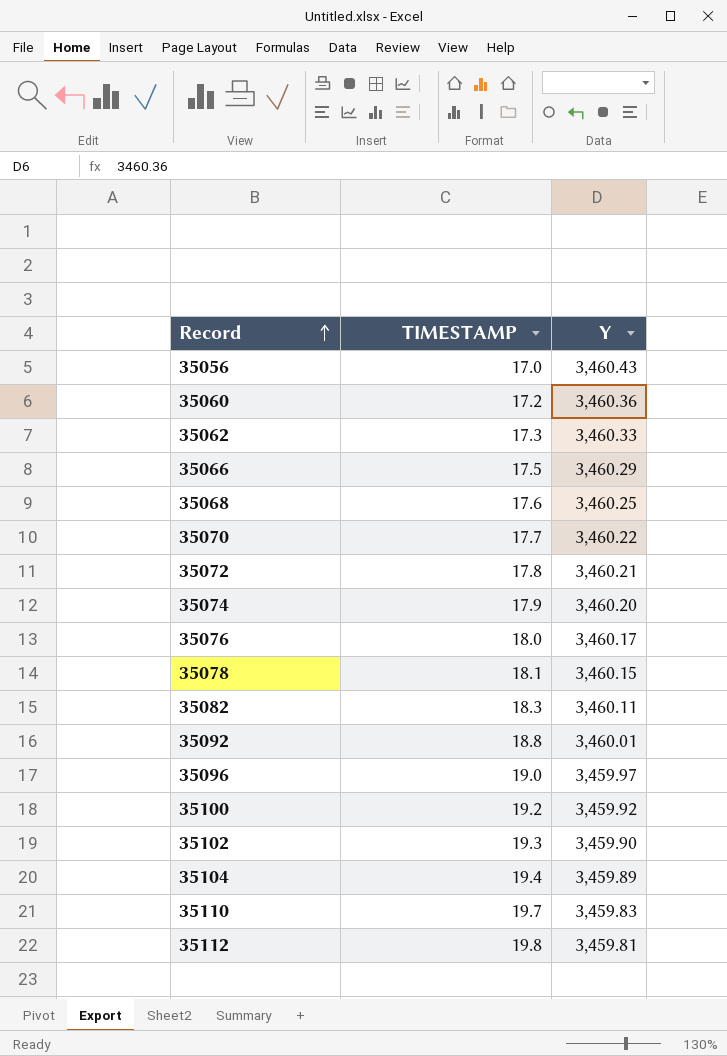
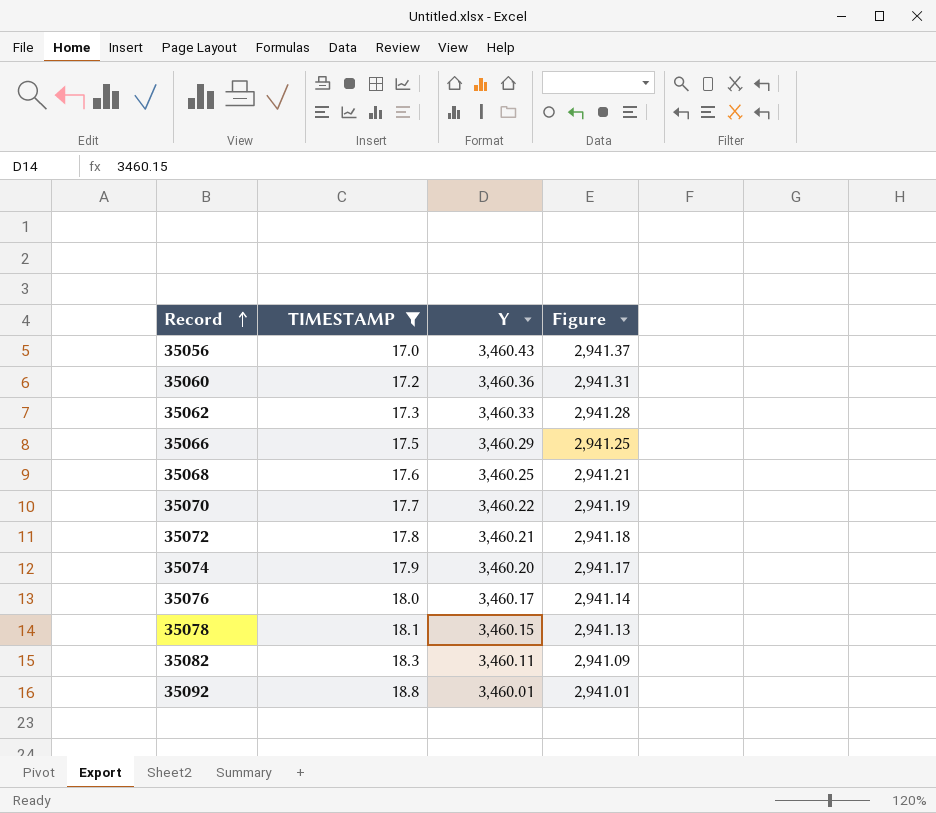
filter: none -> TIMESTAMP <= 18.8
column Figure | formula: none -> [Y] * 0.85

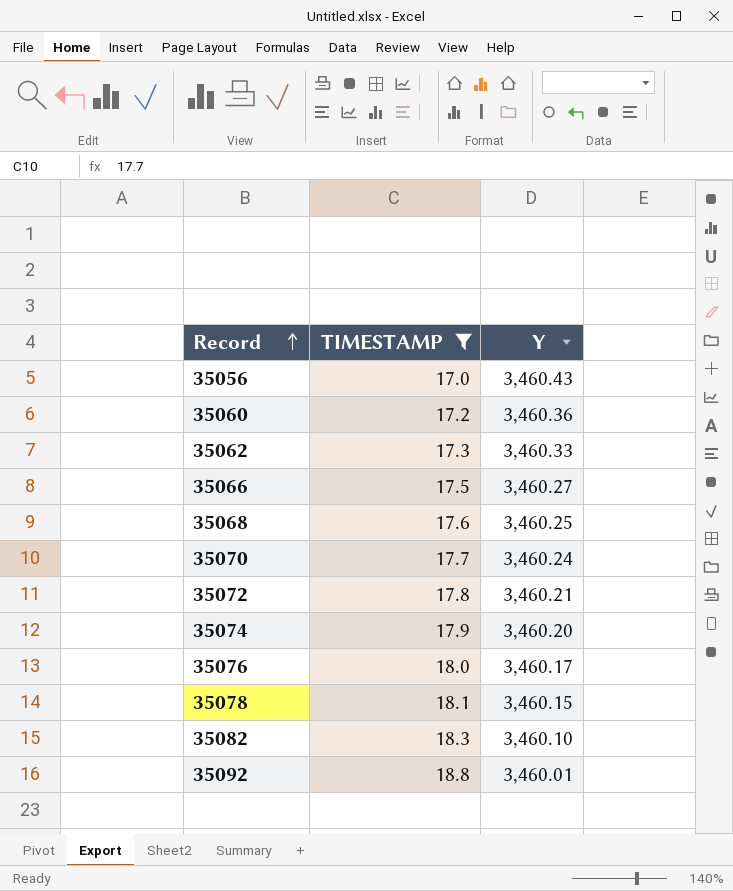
column Figure | formula: [Y] * 0.85 -> none
35066 | Y: 3,460.29 -> 3,460.27
35070 | Y: 3,460.22 -> 3,460.24
35082 | Y: 3,460.11 -> 3,460.10

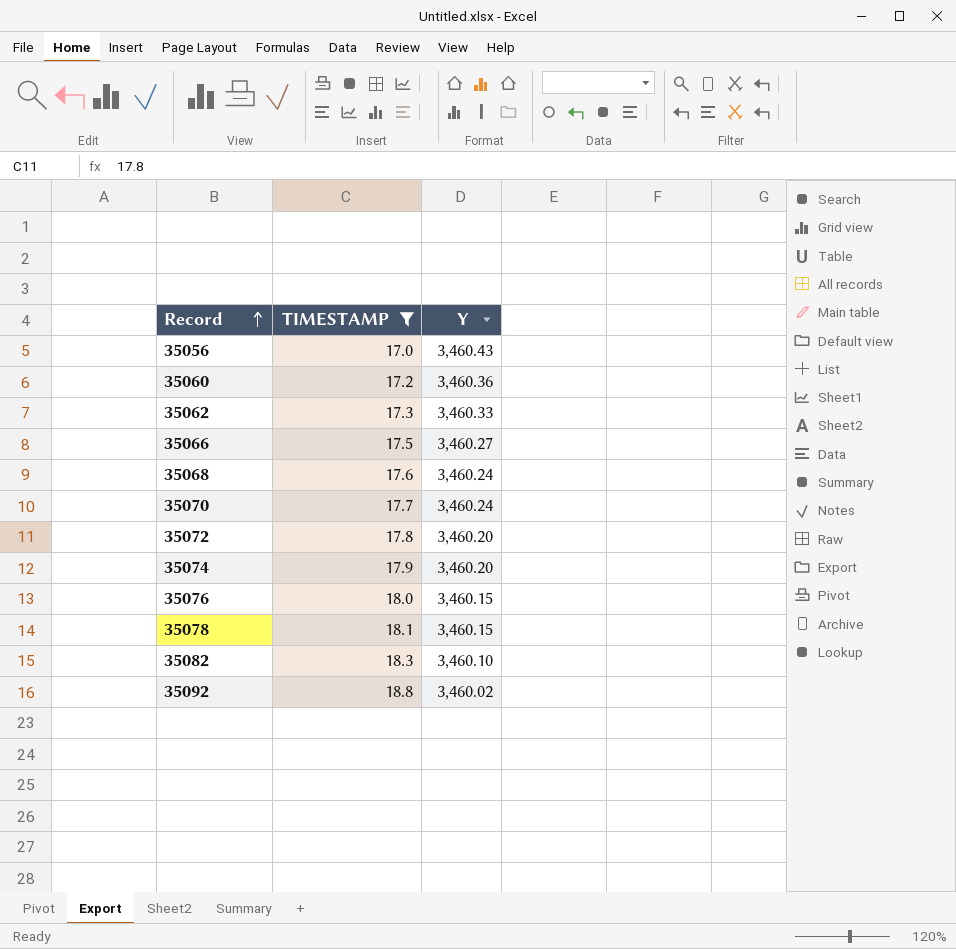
35068 | Y: 3,460.25 -> 3,460.24
35072 | Y: 3,460.21 -> 3,460.20
35076 | Y: 3,460.17 -> 3,460.15
35092 | Y: 3,460.01 -> 3,460.02

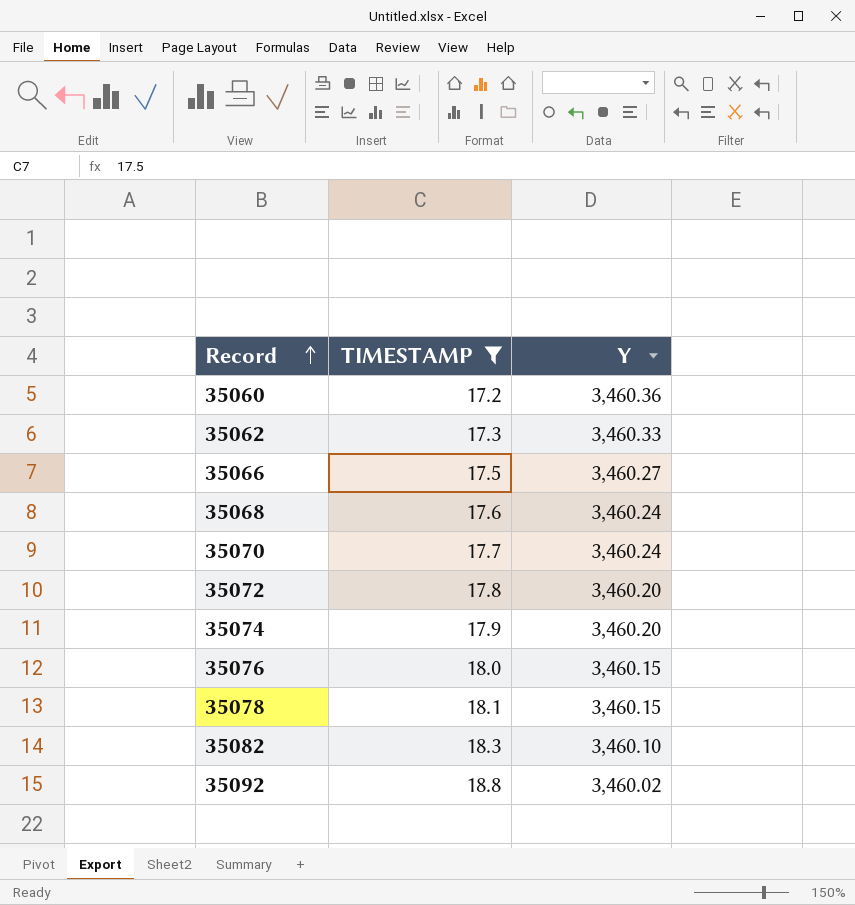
row 35056: 17.0 | 3,460.43 -> none

